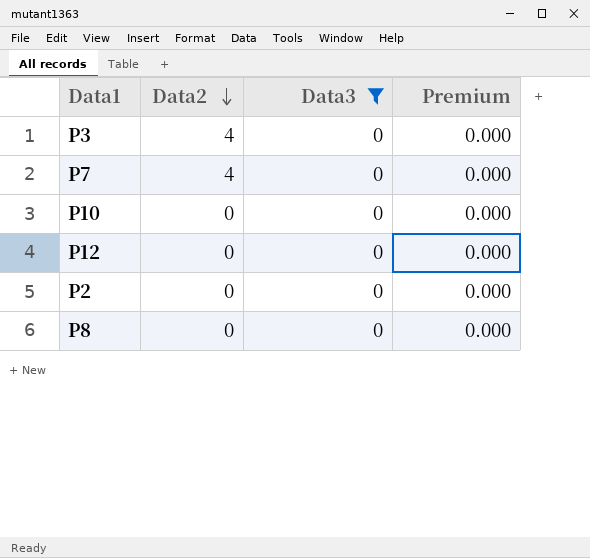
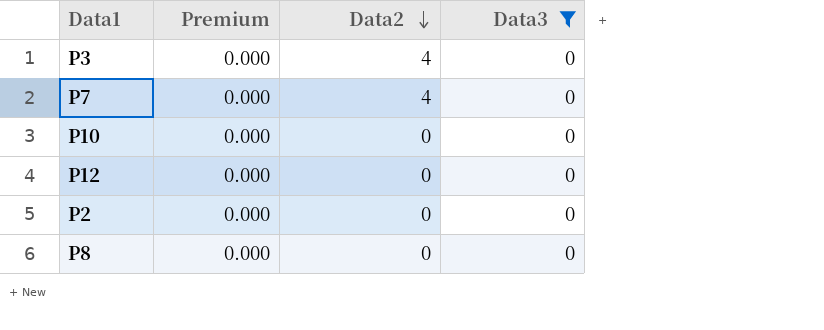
column Premium | position: 4 -> 2

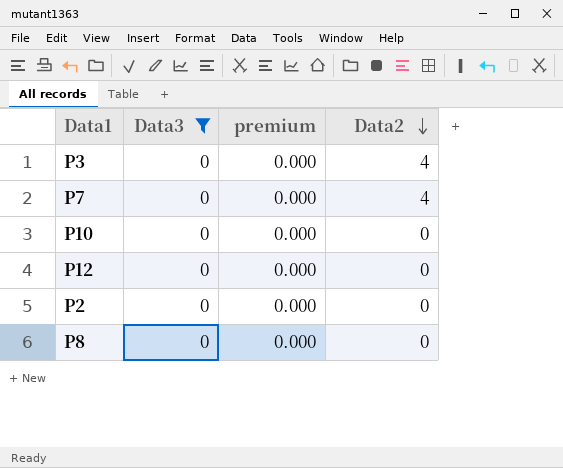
column Data3 | position: 4 -> 2
column name: Premium -> premium

